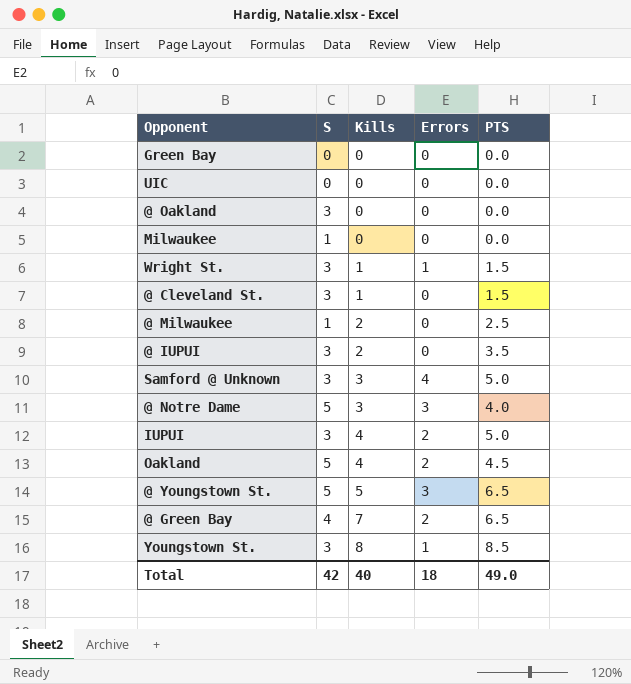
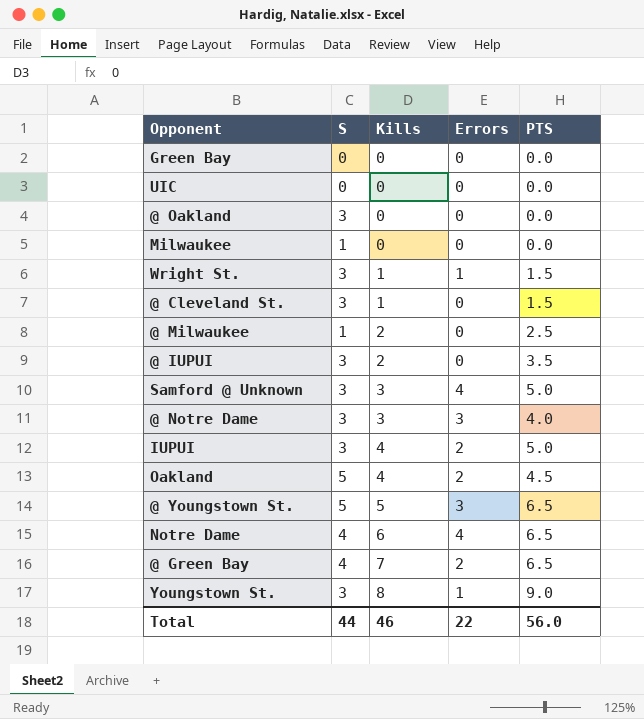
@ Notre Dame | S: 5 -> 3
row Notre Dame: none -> 4 | 6 | 4 | 6.5
Youngstown St. | PTS: 8.5 -> 9.0
Total | S: 42 -> 44
Total | Kills: 40 -> 46
Total | Errors: 18 -> 22
Total | PTS: 49.0 -> 56.0

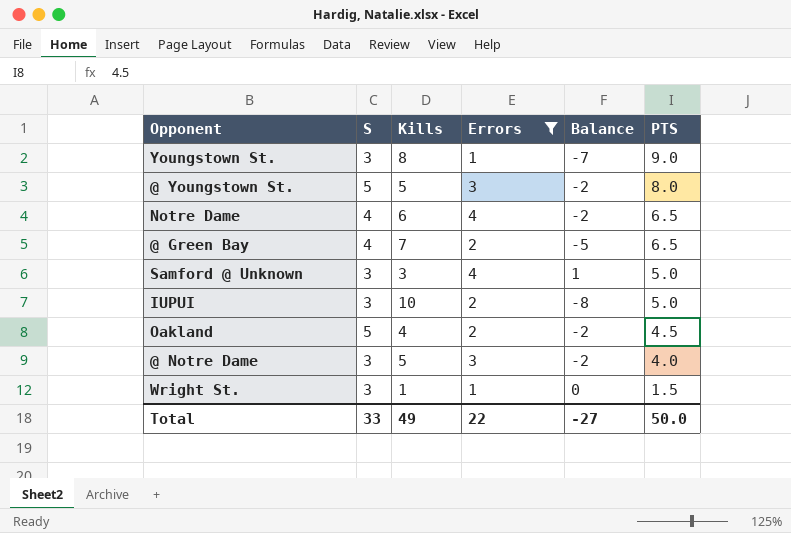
filter: none -> Errors != 0
row order: Kills ascending -> PTS descending
column Balance | formula: none -> [Errors] - [Kills]
@ Youngstown St. | PTS: 6.5 -> 8.0
IUPUI | Kills: 4 -> 10
@ Notre Dame | Kills: 3 -> 5
Total | S: 44 -> 33
Total | Kills: 46 -> 49
Total | PTS: 56.0 -> 50.0

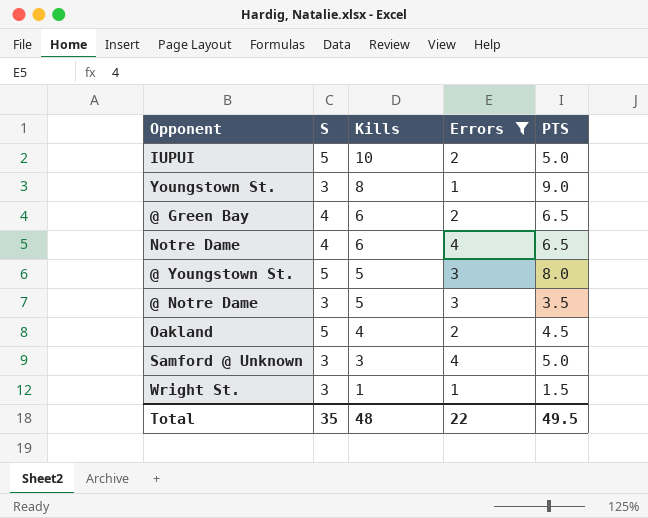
row order: PTS descending -> Kills descending
column Balance | formula: [Errors] - [Kills] -> none
IUPUI | S: 3 -> 5
@ Green Bay | Kills: 7 -> 6
@ Notre Dame | PTS: 4.0 -> 3.5
Total | S: 33 -> 35
Total | Kills: 49 -> 48
Total | PTS: 50.0 -> 49.5

